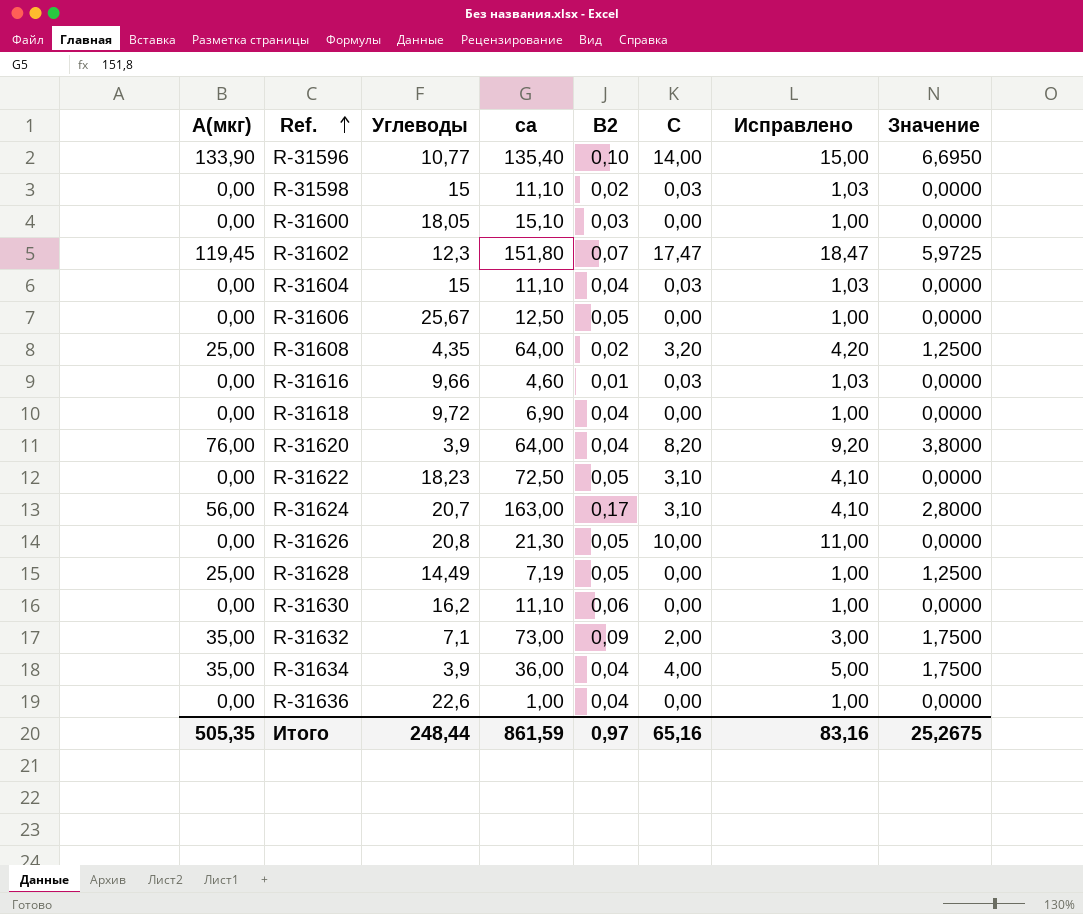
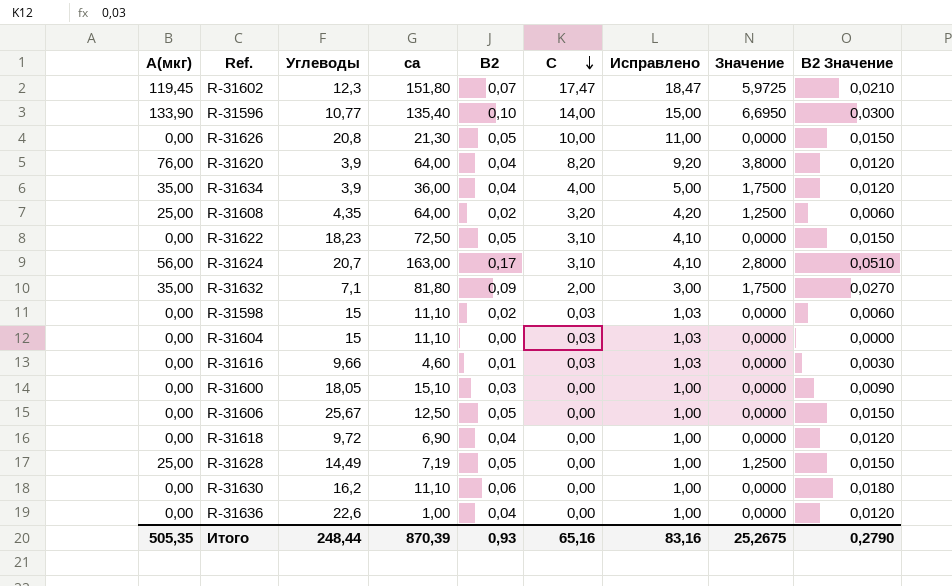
row order: Ref. ascending -> C descending
column B2 Значение | formula: none -> [B2] * 0,3
R-31632 | ca: 73,00 -> 81,80
R-31604 | B2: 0,04 -> 0,00
Итого | ca: 861,59 -> 870,39
Итого | B2: 0,97 -> 0,93

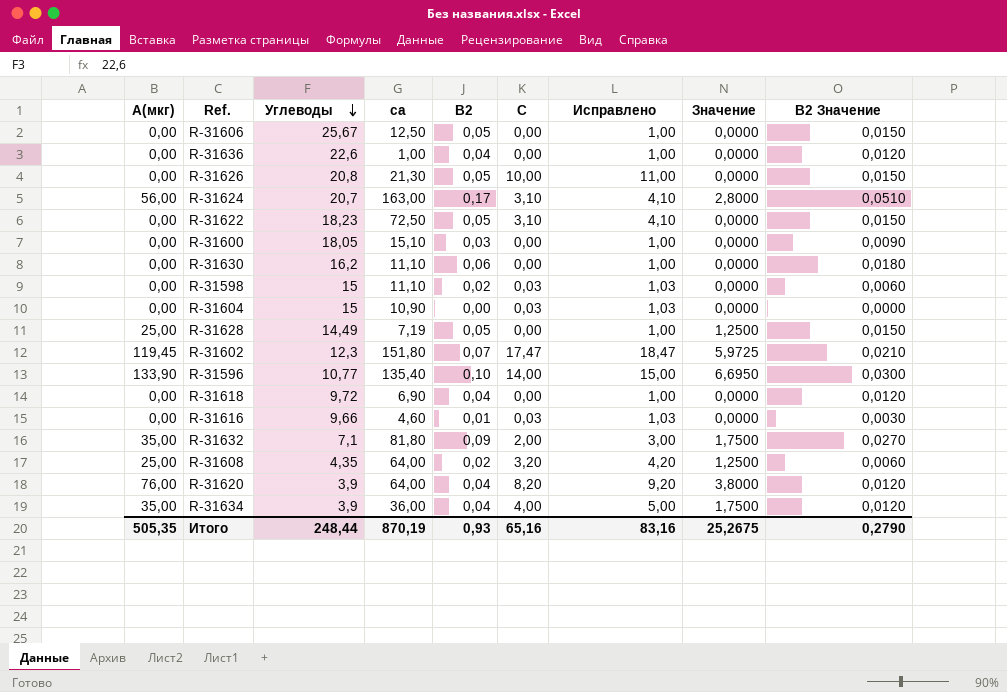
row order: C descending -> Углеводы descending
R-31604 | ca: 11,10 -> 10,90
Итого | ca: 870,39 -> 870,19

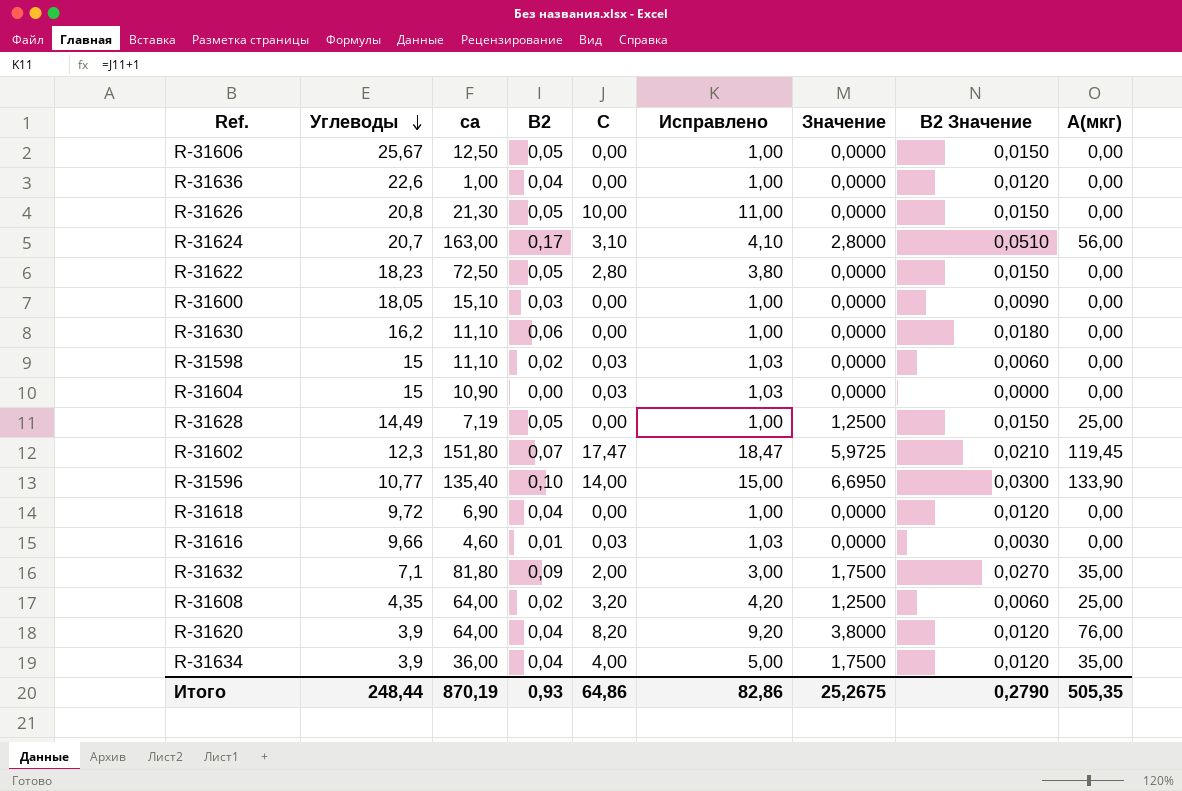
column A(мкг) | position: 1 -> 9
R-31622 | C: 3,10 -> 2,80
R-31622 | Исправлено: 4,10 -> 3,80
Итого | C: 65,16 -> 64,86
Итого | Исправлено: 83,16 -> 82,86

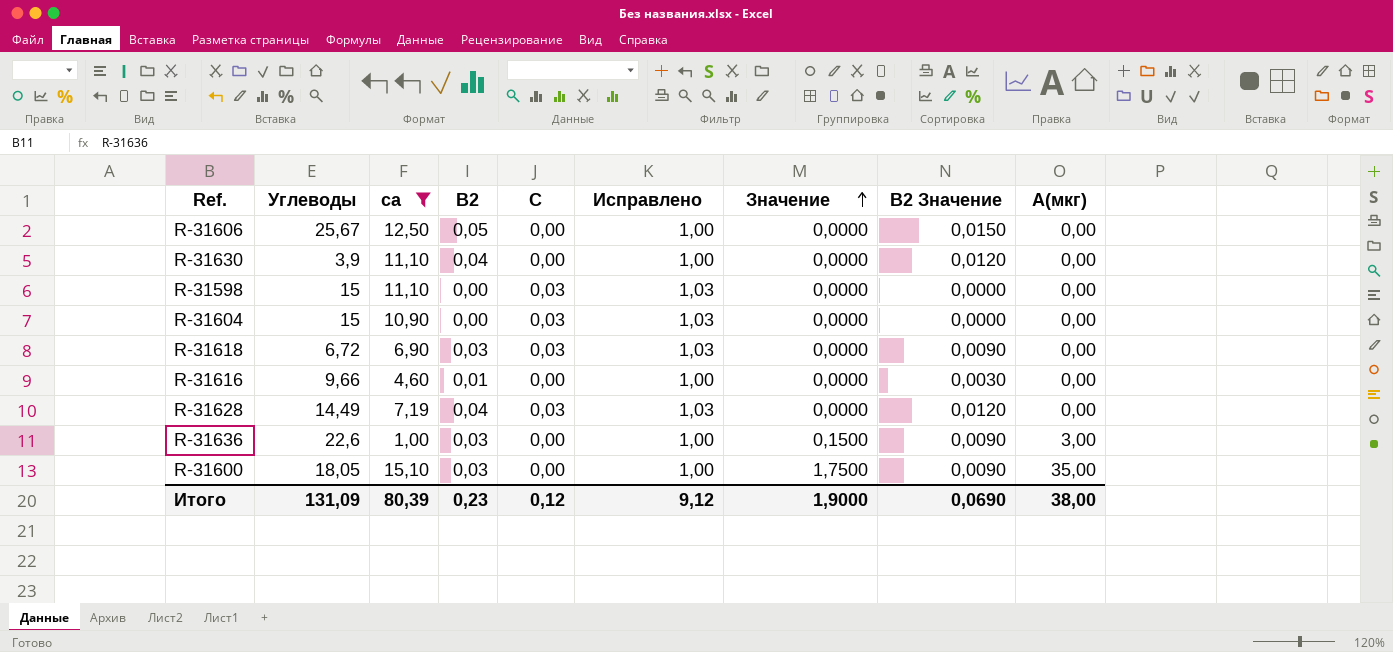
filter: none -> ca <= 15,10
row order: Углеводы descending -> Значение ascending
R-31630 | Углеводы: 16,2 -> 3,9
R-31630 | B2: 0,06 -> 0,04
R-31630 | B2 Значение: 0,0180 -> 0,0120
R-31598 | B2: 0,02 -> 0,00
R-31598 | B2 Значение: 0,0060 -> 0,0000
R-31618 | Углеводы: 9,72 -> 6,72
R-31618 | B2: 0,04 -> 0,03
R-31618 | C: 0,00 -> 0,03
R-31618 | Исправлено: 1,00 -> 1,03
R-31618 | B2 Значение: 0,0120 -> 0,0090
R-31616 | C: 0,03 -> 0,00
R-31616 | Исправлено: 1,03 -> 1,00
R-31628 | B2: 0,05 -> 0,04
R-31628 | C: 0,00 -> 0,03
R-31628 | Исправлено: 1,00 -> 1,03
R-31628 | Значение: 1,2500 -> 0,0000
R-31628 | B2 Значение: 0,0150 -> 0,0120
R-31628 | A(мкг): 25,00 -> 0,00
R-31636 | B2: 0,04 -> 0,03
R-31636 | Значение: 0,0000 -> 0,1500
R-31636 | B2 Значение: 0,0120 -> 0,0090
R-31636 | A(мкг): 0,00 -> 3,00
R-31600 | Значение: 0,0000 -> 1,7500
R-31600 | A(мкг): 0,00 -> 35,00
Итого | Углеводы: 248,44 -> 131,09
Итого | ca: 870,19 -> 80,39
Итого | B2: 0,93 -> 0,23
Итого | C: 64,86 -> 0,12
Итого | Исправлено: 82,86 -> 9,12
Итого | Значение: 25,2675 -> 1,9000
Итого | B2 Значение: 0,2790 -> 0,0690
Итого | A(мкг): 505,35 -> 38,00

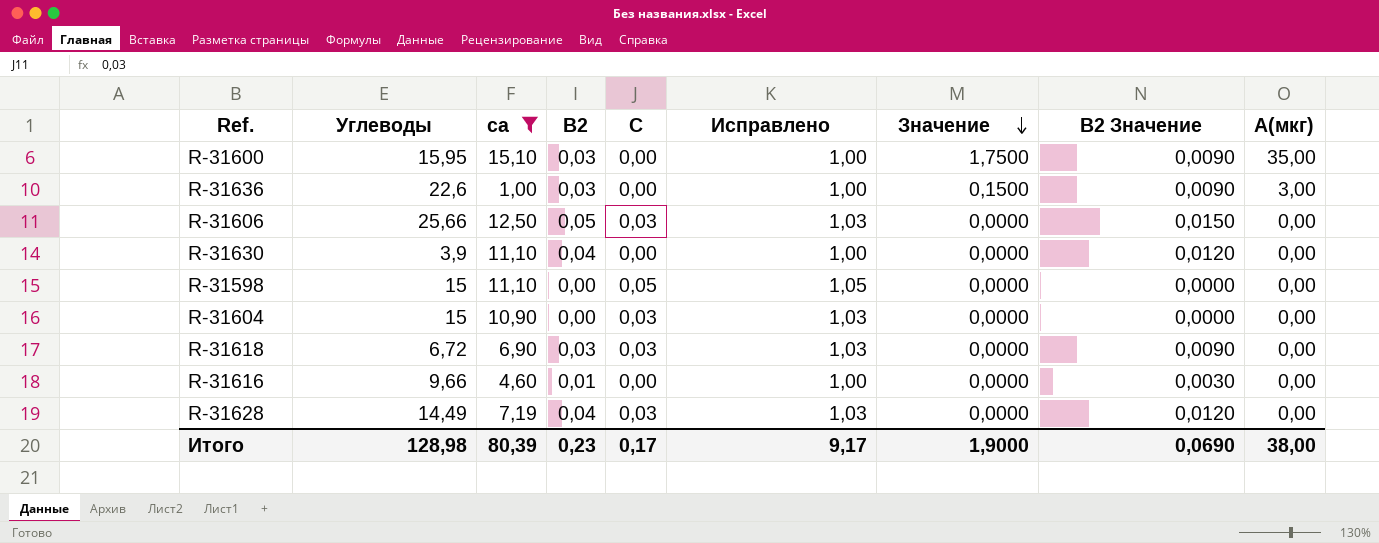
row order: Значение ascending -> Значение descending
R-31600 | Углеводы: 18,05 -> 15,95
R-31606 | Углеводы: 25,67 -> 25,66
R-31606 | C: 0,00 -> 0,03
R-31606 | Исправлено: 1,00 -> 1,03
R-31598 | C: 0,03 -> 0,05
R-31598 | Исправлено: 1,03 -> 1,05
Итого | Углеводы: 131,09 -> 128,98
Итого | C: 0,12 -> 0,17
Итого | Исправлено: 9,12 -> 9,17

